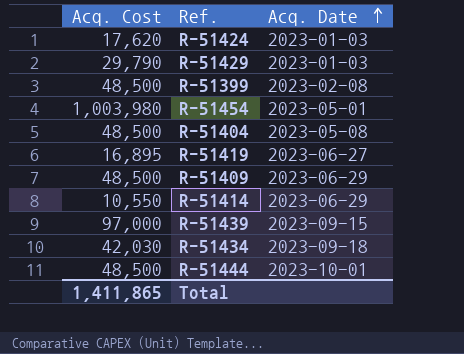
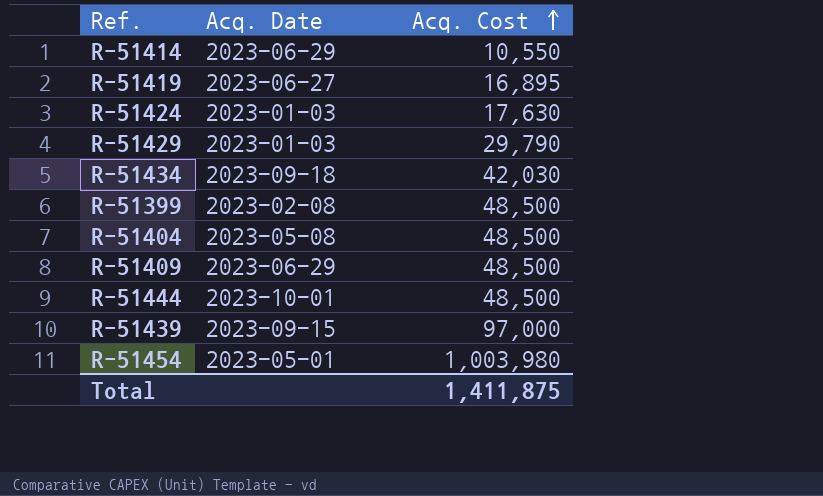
row order: Acq. Date ascending -> Acq. Cost ascending
column Acq. Cost | position: 1 -> 3
R-51424 | Acq. Cost: 17,620 -> 17,630
Total | Acq. Cost: 1,411,865 -> 1,411,875

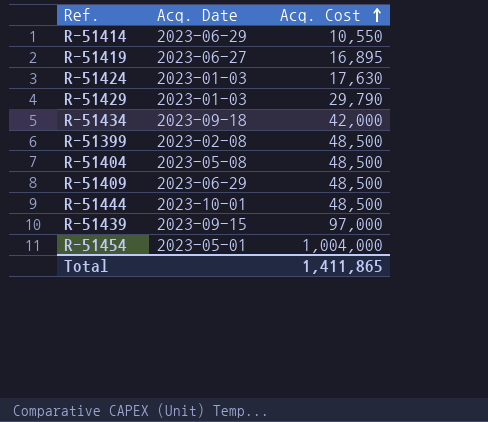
R-51434 | Acq. Cost: 42,030 -> 42,000
R-51454 | Acq. Cost: 1,003,980 -> 1,004,000
Total | Acq. Cost: 1,411,875 -> 1,411,865

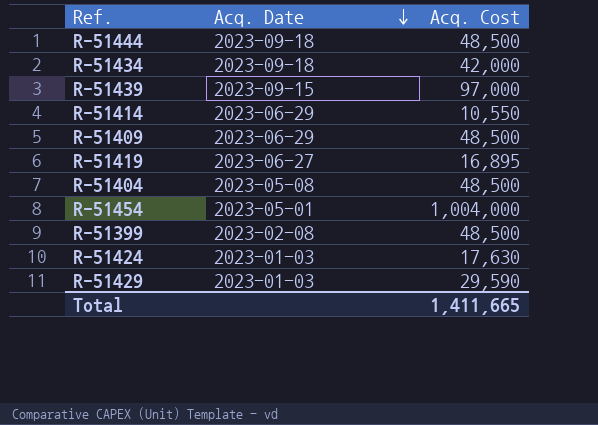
row order: Acq. Cost ascending -> Acq. Date descending
R-51444 | Acq. Date: 2023-10-01 -> 2023-09-18
R-51429 | Acq. Cost: 29,790 -> 29,590
Total | Acq. Cost: 1,411,865 -> 1,411,665

